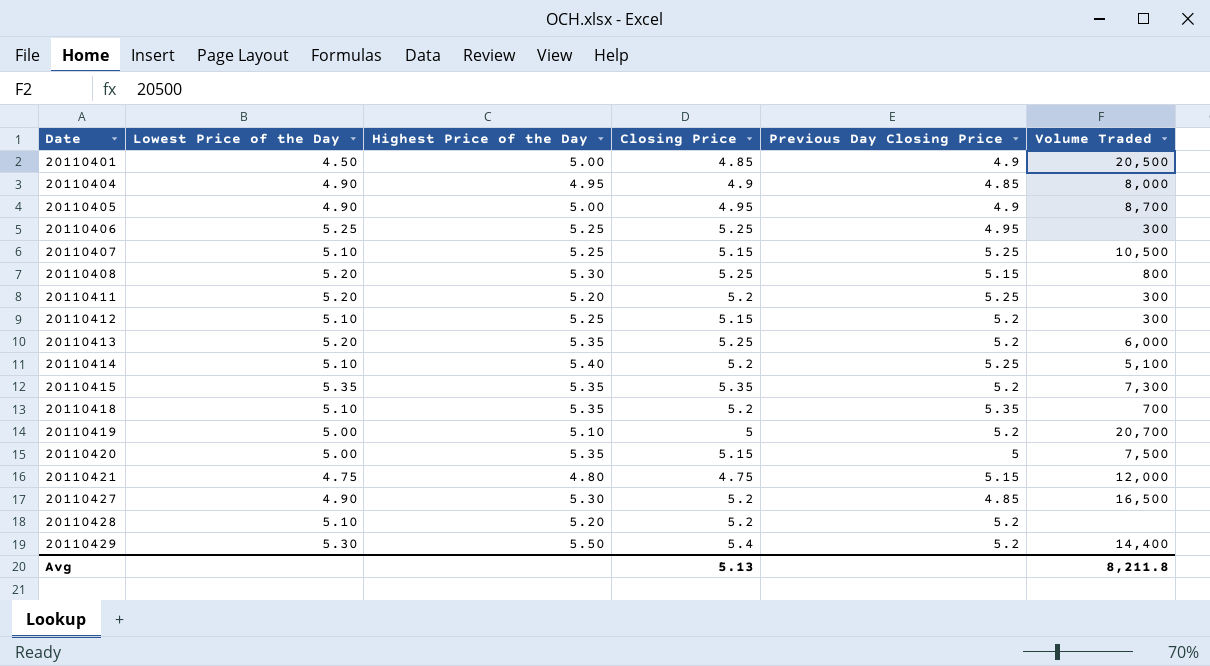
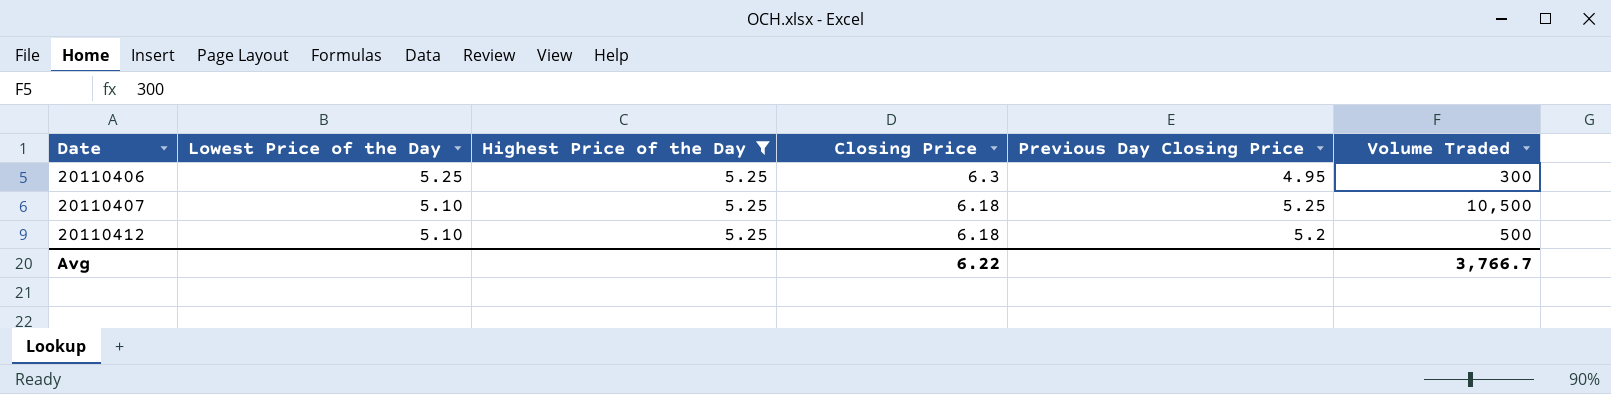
filter: none -> Highest Price of the Day = 5.25
20110406 | Closing Price: 5.25 -> 6.3
20110407 | Closing Price: 5.15 -> 6.18
20110412 | Closing Price: 5.15 -> 6.18
20110412 | Volume Traded: 300 -> 500
Avg | Closing Price: 5.13 -> 6.22
Avg | Volume Traded: 8,211.8 -> 3,766.7

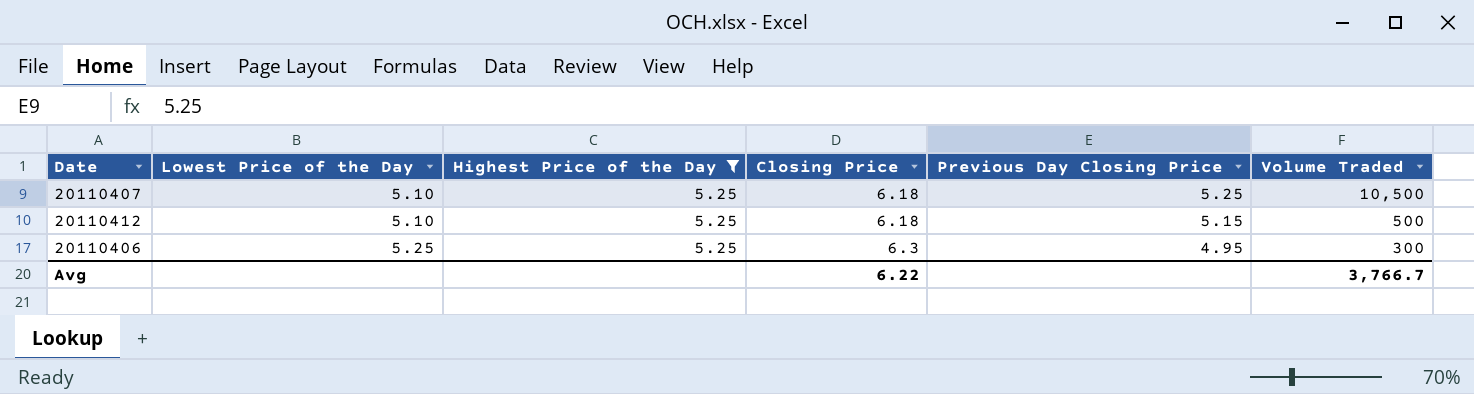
row order: Date ascending -> Lowest Price of the Day ascending
20110412 | Previous Day Closing Price: 5.2 -> 5.15

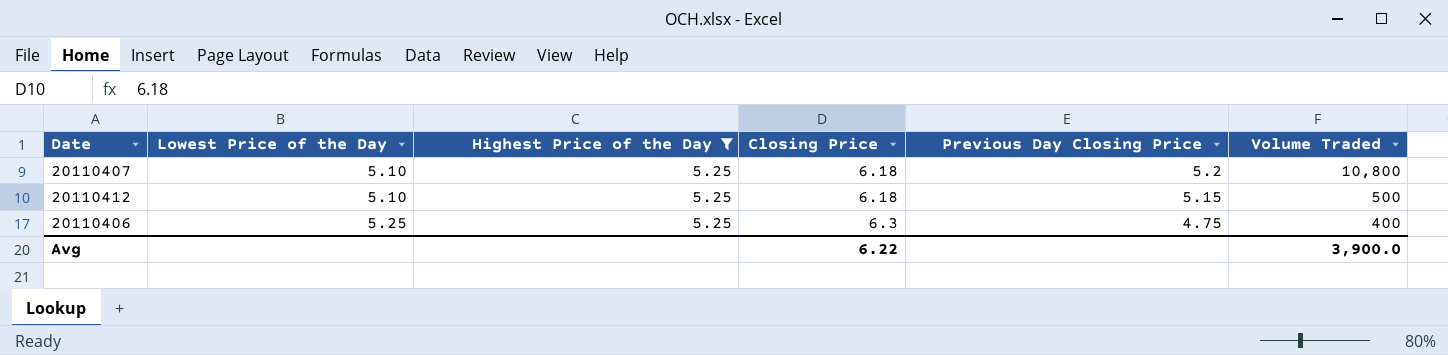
20110407 | Previous Day Closing Price: 5.25 -> 5.2
20110407 | Volume Traded: 10,500 -> 10,800
20110406 | Previous Day Closing Price: 4.95 -> 4.75
20110406 | Volume Traded: 300 -> 400
Avg | Volume Traded: 3,766.7 -> 3,900.0

